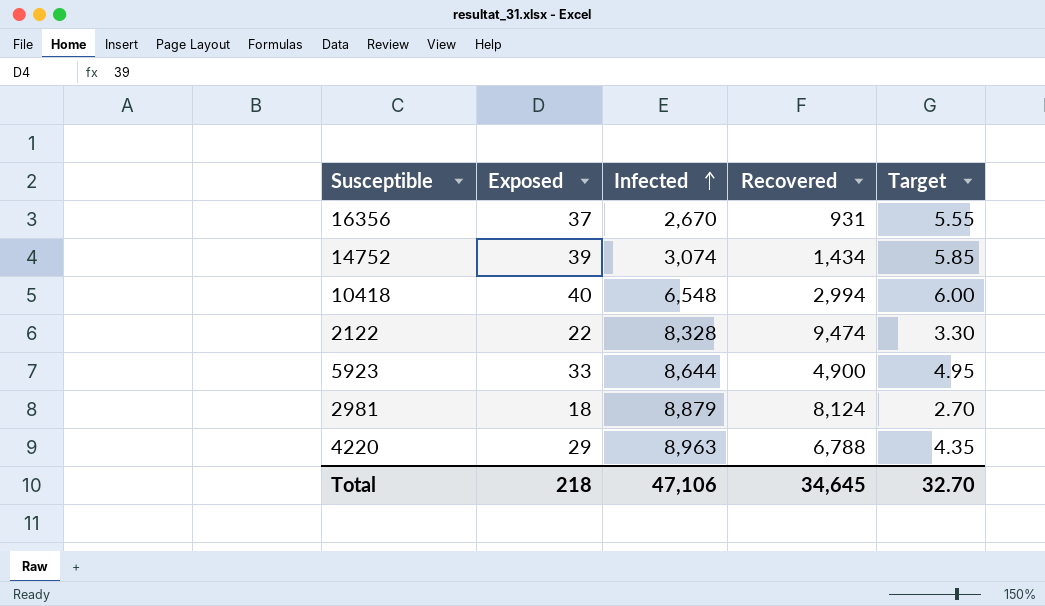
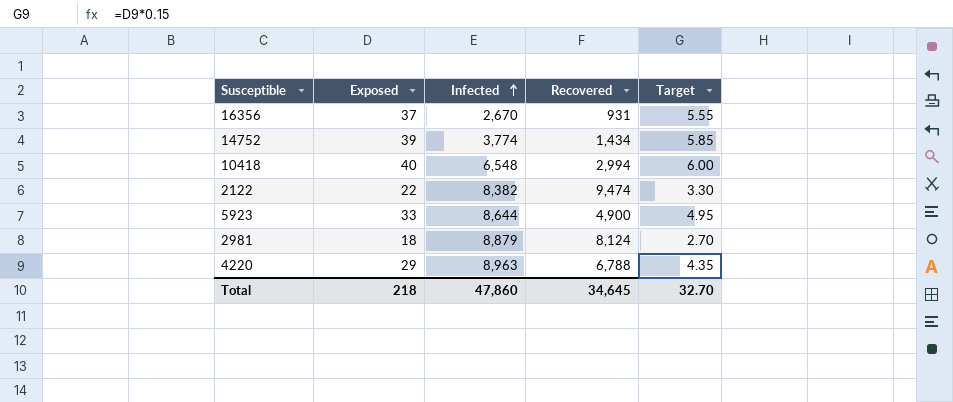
14752 | Infected: 3,074 -> 3,774
2122 | Infected: 8,328 -> 8,382
Total | Infected: 47,106 -> 47,860

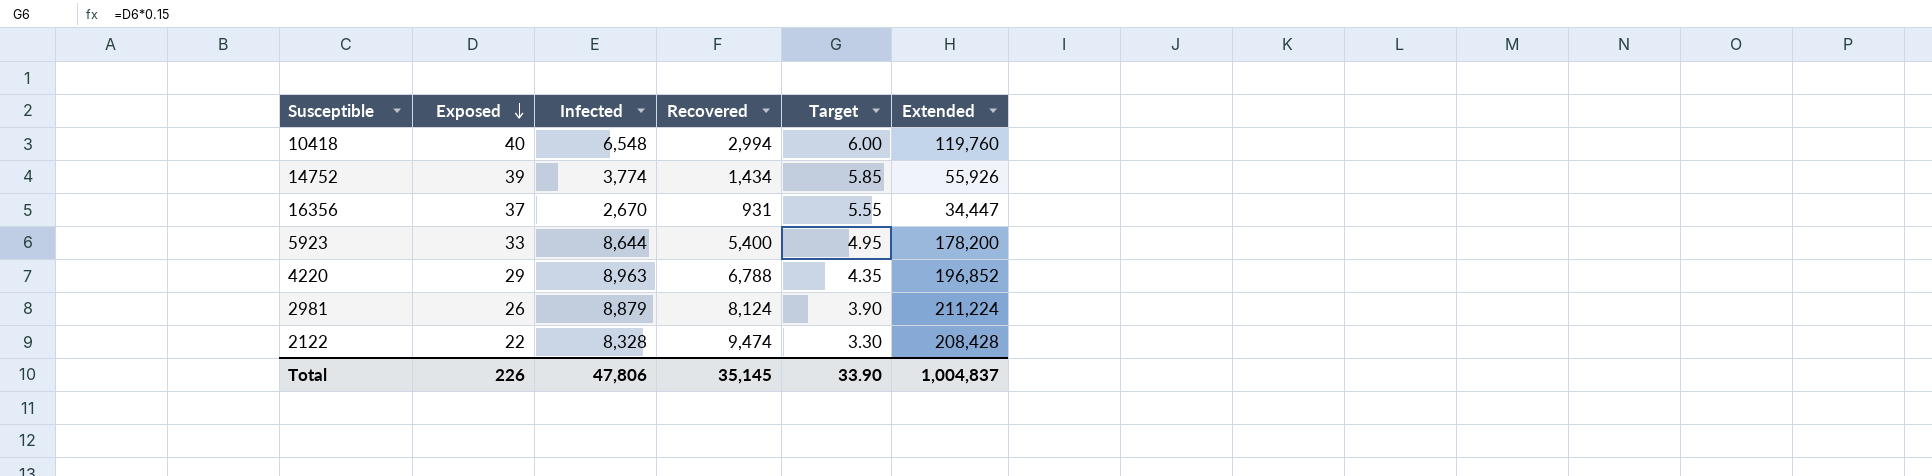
row order: Infected ascending -> Exposed descending
column Extended | formula: none -> [Exposed] * [Recovered]
5923 | Recovered: 4,900 -> 5,400
2981 | Exposed: 18 -> 26
2981 | Target: 2.70 -> 3.90
2122 | Infected: 8,382 -> 8,328
Total | Exposed: 218 -> 226
Total | Infected: 47,860 -> 47,806
Total | Recovered: 34,645 -> 35,145
Total | Target: 32.70 -> 33.90

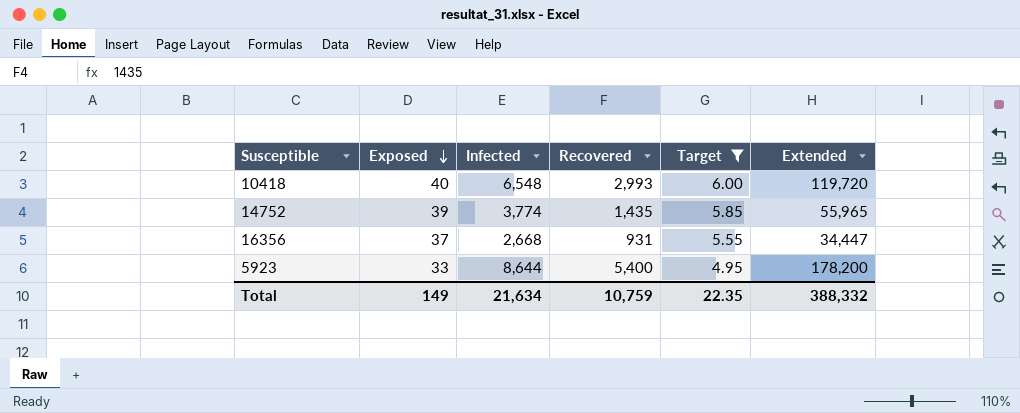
filter: none -> Target >= 4.95
10418 | Recovered: 2,994 -> 2,993
10418 | Extended: 119,760 -> 119,720
14752 | Recovered: 1,434 -> 1,435
14752 | Extended: 55,926 -> 55,965
16356 | Infected: 2,670 -> 2,668
Total | Exposed: 226 -> 149
Total | Infected: 47,806 -> 21,634
Total | Recovered: 35,145 -> 10,759
Total | Target: 33.90 -> 22.35
Total | Extended: 1,004,837 -> 388,332

